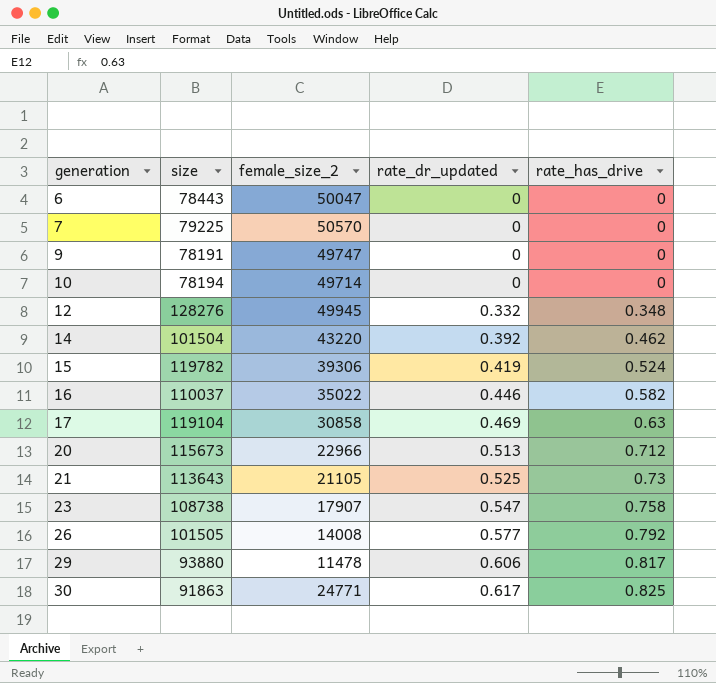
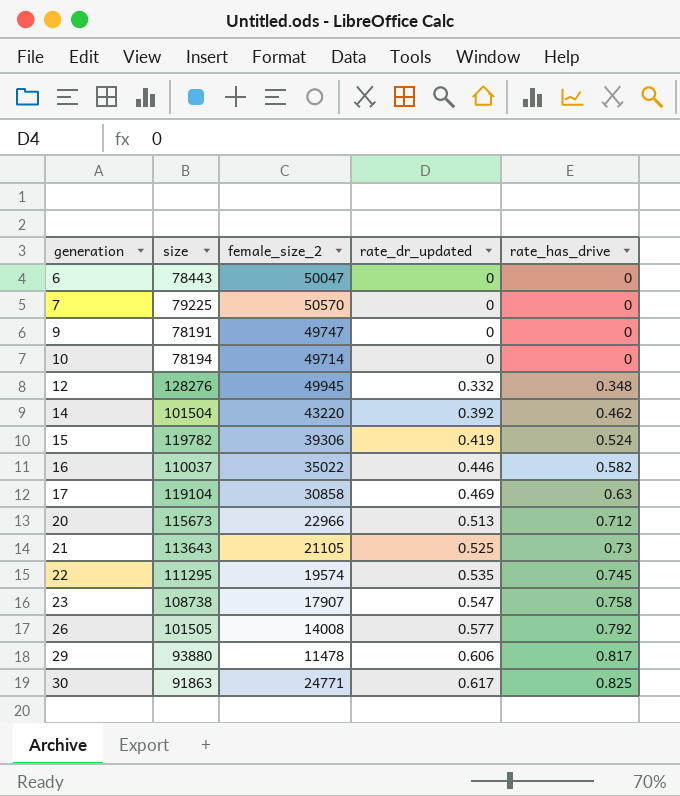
row 22: none -> 111295 | 19574 | 0.535 | 0.745

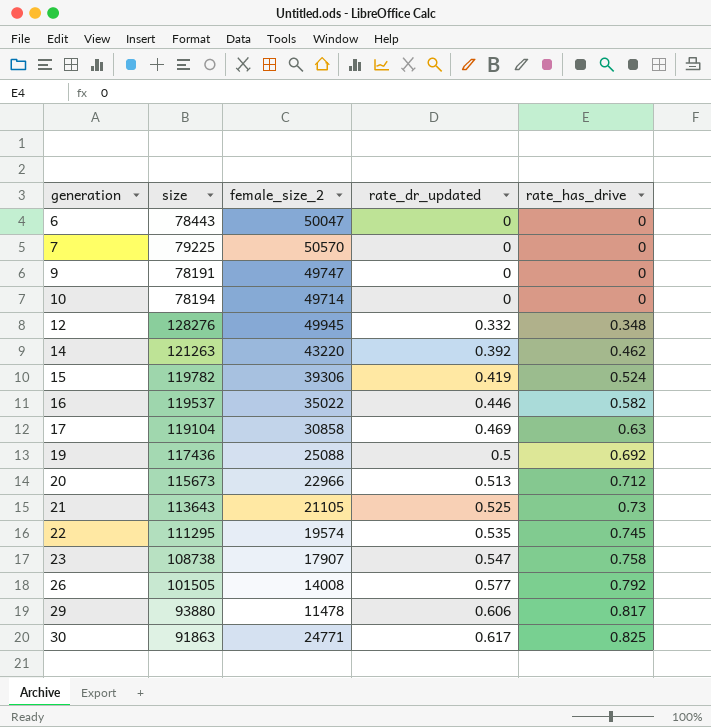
14 | size: 101504 -> 121263
16 | size: 110037 -> 119537
row 19: none -> 117436 | 25088 | 0.5 | 0.692

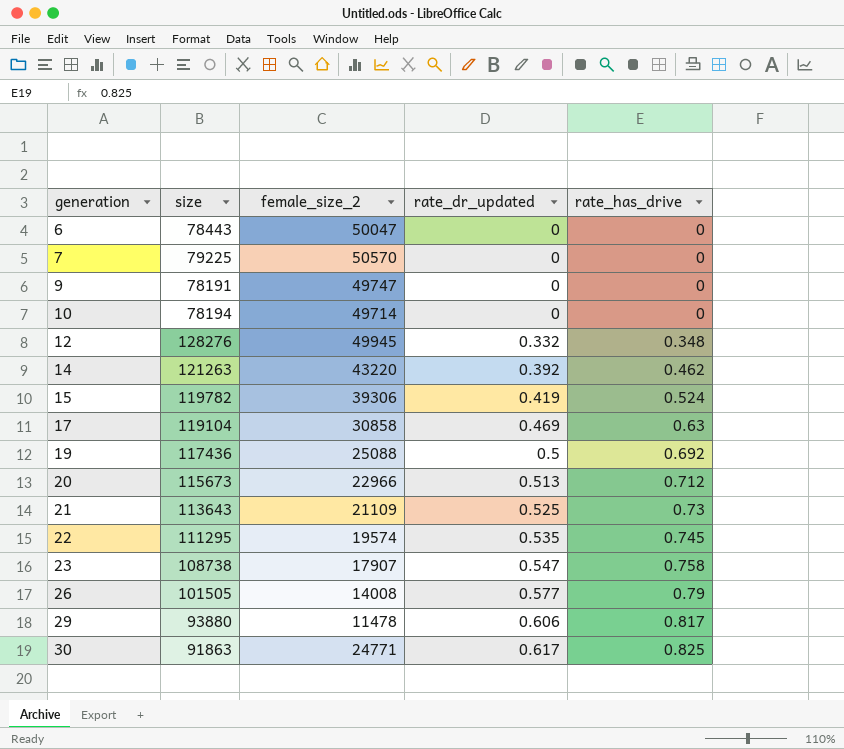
row 16: 119537 | 35022 | 0.446 | 0.582 -> none
21 | female_size_2: 21105 -> 21109
26 | rate_has_drive: 0.792 -> 0.79

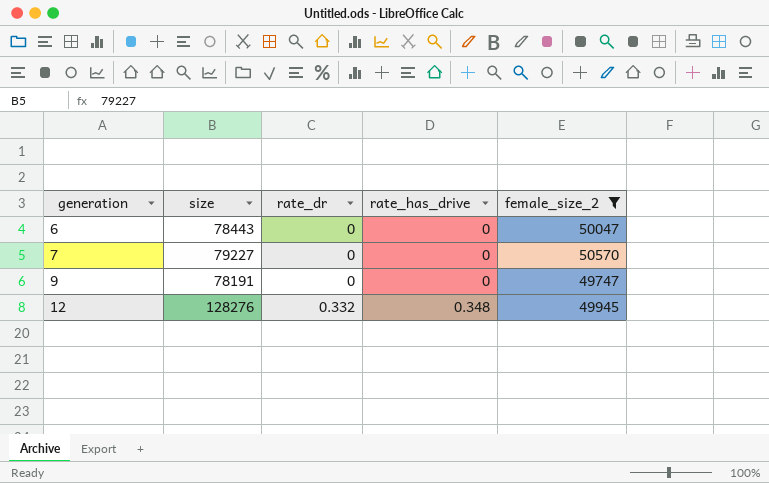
filter: none -> female_size_2 >= 49747
column name: rate_dr_updated -> rate_dr
column female_size_2 | position: 3 -> 5
7 | size: 79225 -> 79227

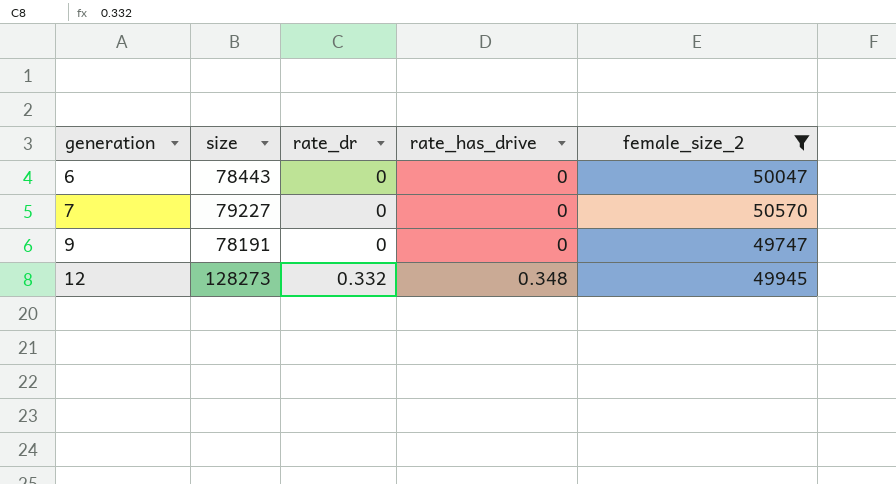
12 | size: 128276 -> 128273

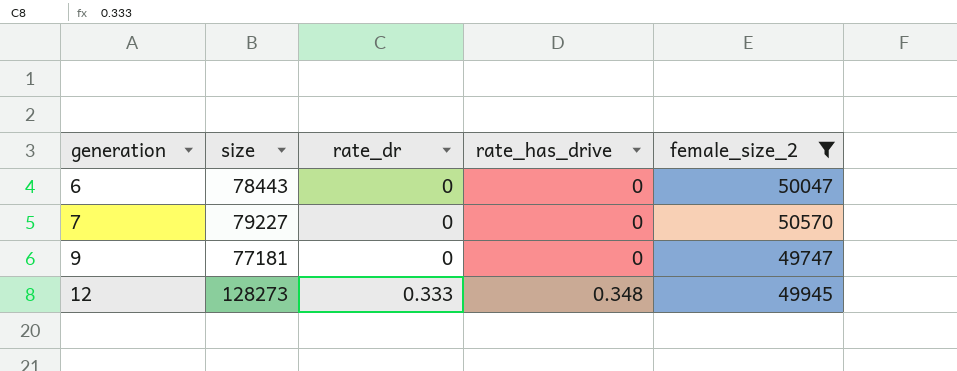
9 | size: 78191 -> 77181
12 | rate_dr: 0.332 -> 0.333

